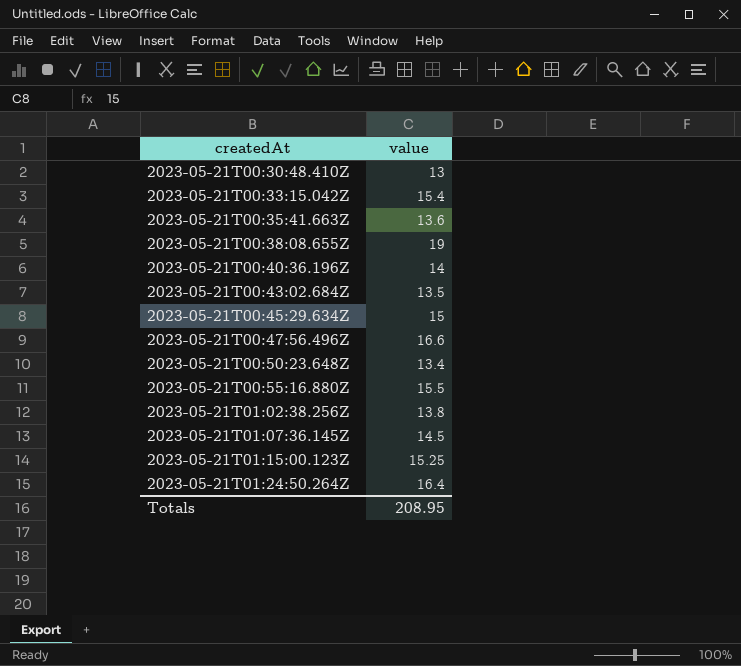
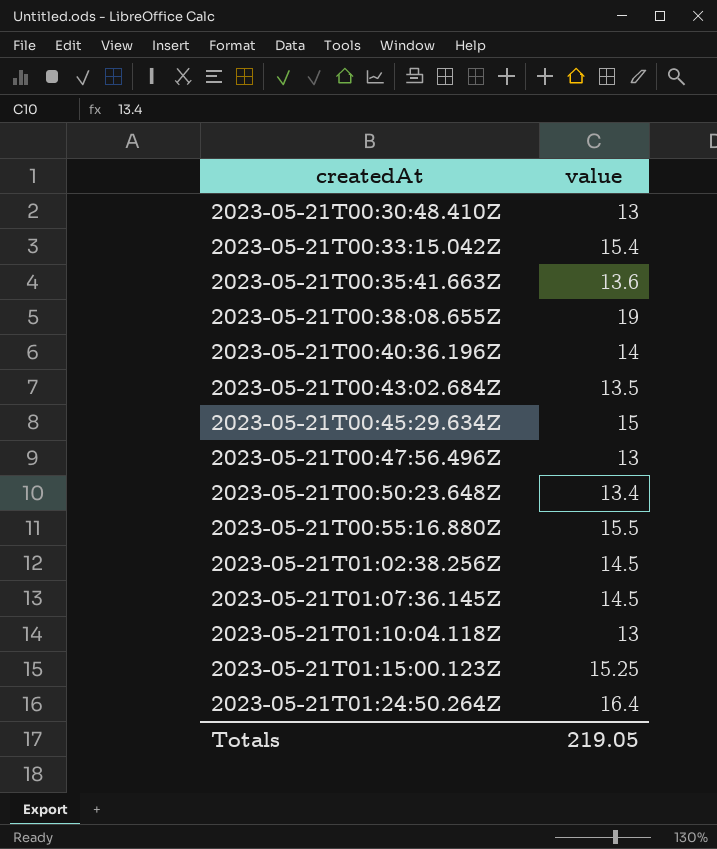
2023-05-21T00:47:56.496Z | value: 16.6 -> 13
2023-05-21T01:02:38.256Z | value: 13.8 -> 14.5
row 2023-05-21T01:10:04.118Z: none -> 13
Totals | value: 208.95 -> 219.05

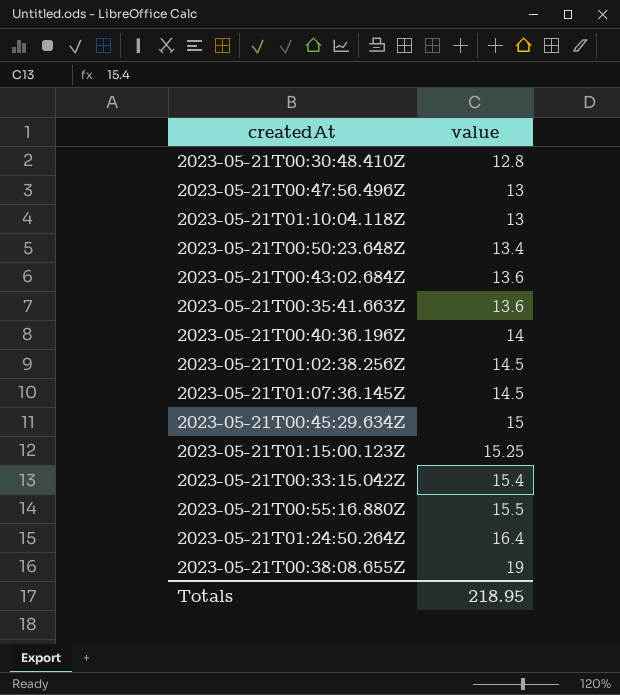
row order: createdAt ascending -> value ascending
2023-05-21T00:30:48.410Z | value: 13 -> 12.8
2023-05-21T00:43:02.684Z | value: 13.5 -> 13.6
Totals | value: 219.05 -> 218.95

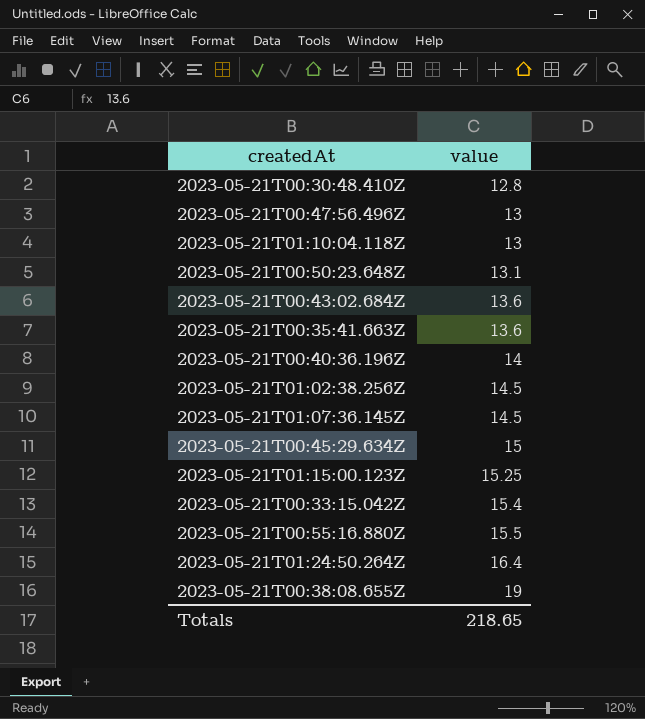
2023-05-21T00:50:23.648Z | value: 13.4 -> 13.1
Totals | value: 218.95 -> 218.65

